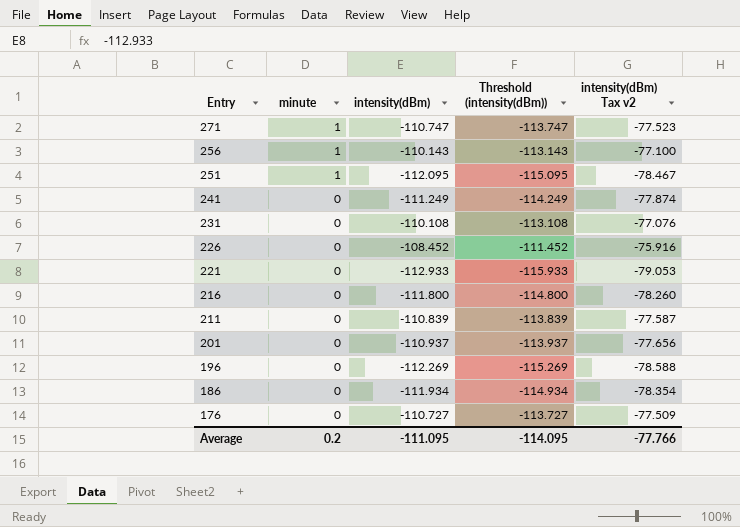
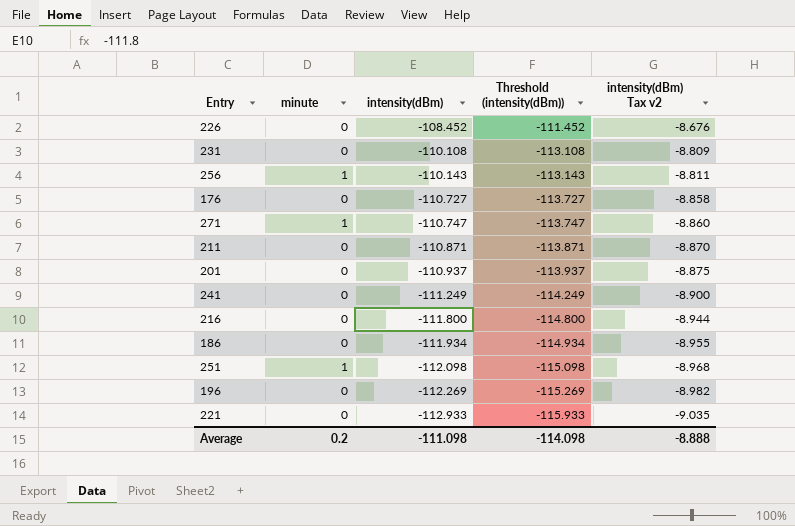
row order: Entry descending -> intensity(dBm) descending
column intensity(dBm) Tax v2 | formula: [intensity(dBm)] * 0.7 -> [intensity(dBm)] * 0.08
211 | intensity(dBm): -110.839 -> -110.871
211 | Threshold (intensity(dBm)): -113.839 -> -113.871
251 | intensity(dBm): -112.095 -> -112.098
251 | Threshold (intensity(dBm)): -115.095 -> -115.098
Average | intensity(dBm): -111.095 -> -111.098
Average | Threshold (intensity(dBm)): -114.095 -> -114.098
Average | intensity(dBm) Tax v2: -77.766 -> -8.888

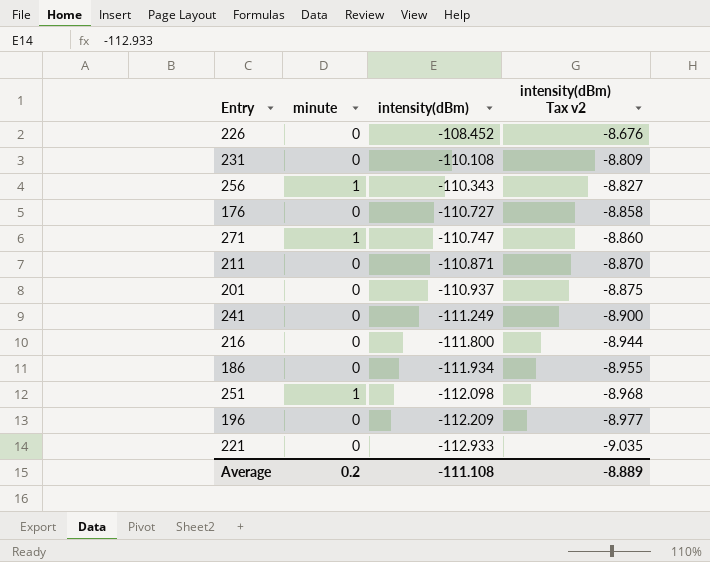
column Threshold (intensity(dBm)) | formula: [intensity(dBm)] - 3 -> none
256 | intensity(dBm): -110.143 -> -110.343
256 | intensity(dBm) Tax v2: -8.811 -> -8.827
196 | intensity(dBm): -112.269 -> -112.209
196 | intensity(dBm) Tax v2: -8.982 -> -8.977
Average | intensity(dBm): -111.098 -> -111.108
Average | intensity(dBm) Tax v2: -8.888 -> -8.889

